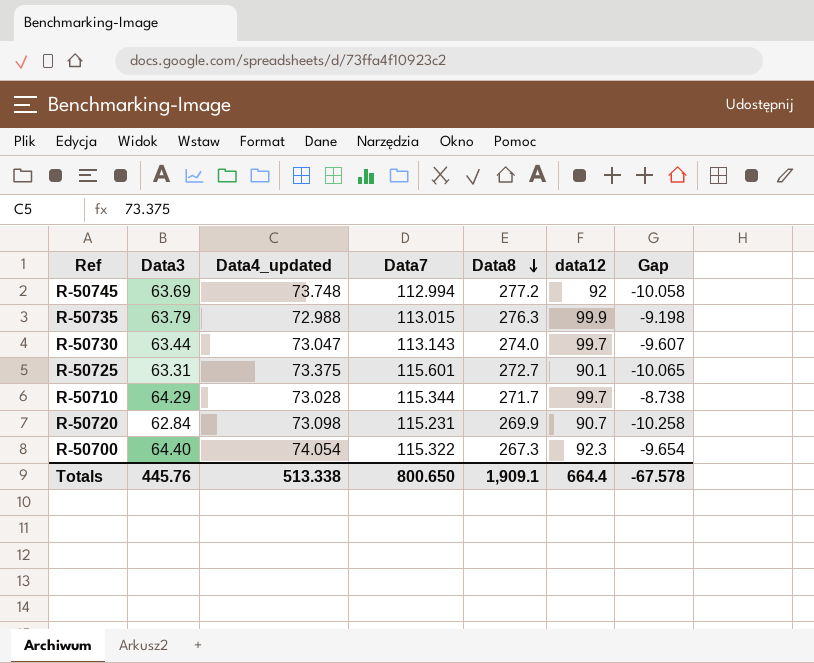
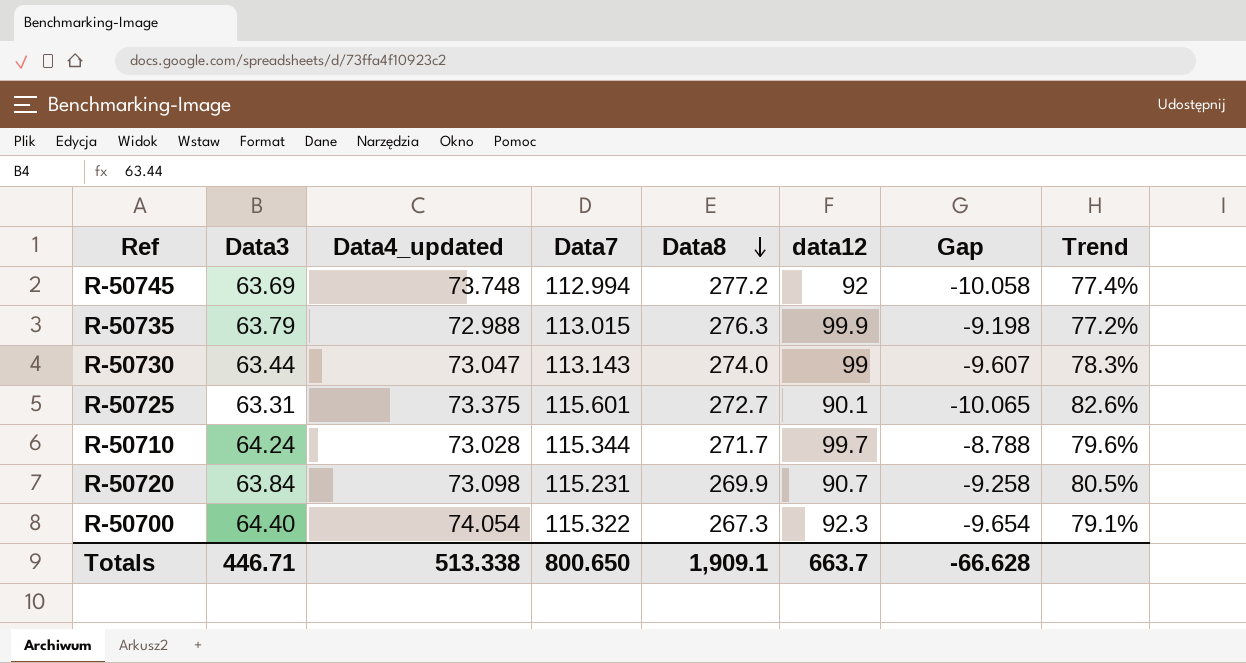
column Trend | formula: none -> ([Data7] - [Data3]) / [Data3]
R-50730 | data12: 99.7 -> 99
R-50710 | Data3: 64.29 -> 64.24
R-50710 | Gap: -8.738 -> -8.788
R-50720 | Data3: 62.84 -> 63.84
R-50720 | Gap: -10.258 -> -9.258
Totals | Data3: 445.76 -> 446.71
Totals | data12: 664.4 -> 663.7
Totals | Gap: -67.578 -> -66.628

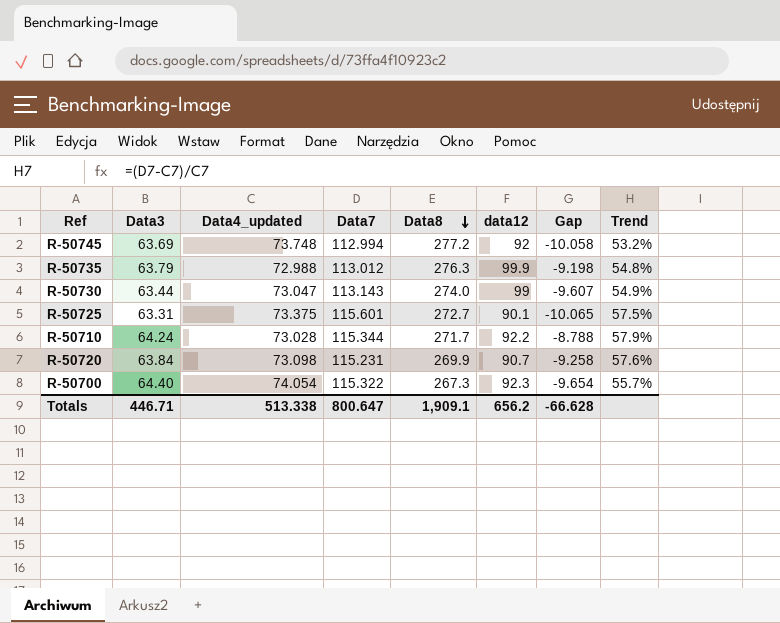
column Trend | formula: ([Data7] - [Data3]) / [Data3] -> ([Data7] - [Data4_updated]) / [Data4_updated]
R-50735 | Data7: 113.015 -> 113.012
R-50710 | data12: 99.7 -> 92.2
Totals | Data7: 800.650 -> 800.647
Totals | data12: 663.7 -> 656.2

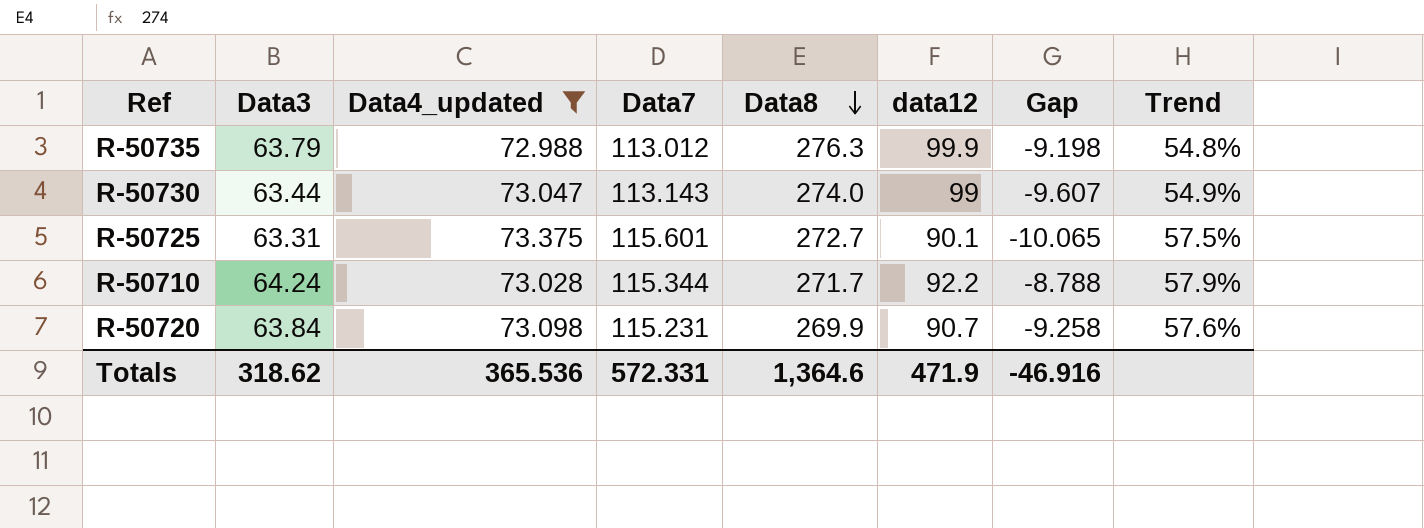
filter: none -> Data4_updated <= 73.375
Totals | Data3: 446.71 -> 318.62
Totals | Data4_updated: 513.338 -> 365.536
Totals | Data7: 800.647 -> 572.331
Totals | Data8: 1,909.1 -> 1,364.6
Totals | data12: 656.2 -> 471.9
Totals | Gap: -66.628 -> -46.916

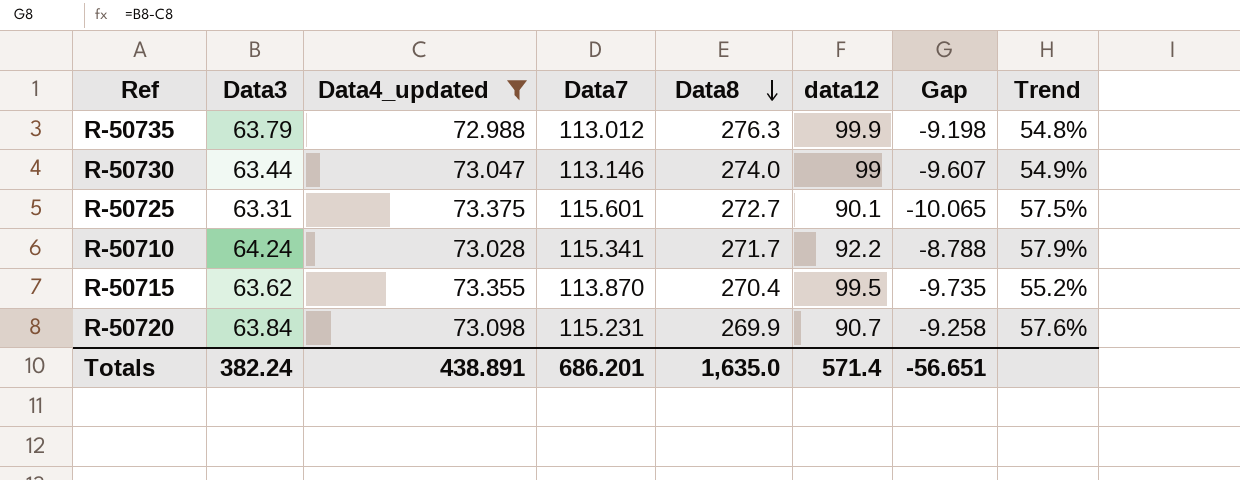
R-50730 | Data7: 113.143 -> 113.146
R-50710 | Data7: 115.344 -> 115.341
row R-50715: none -> 63.62 | 73.355 | 113.870 | 270.4 | 99.5 | -9.735 | 55.2%
Totals | Data3: 318.62 -> 382.24
Totals | Data4_updated: 365.536 -> 438.891
Totals | Data7: 572.331 -> 686.201
Totals | Data8: 1,364.6 -> 1,635.0
Totals | data12: 471.9 -> 571.4
Totals | Gap: -46.916 -> -56.651

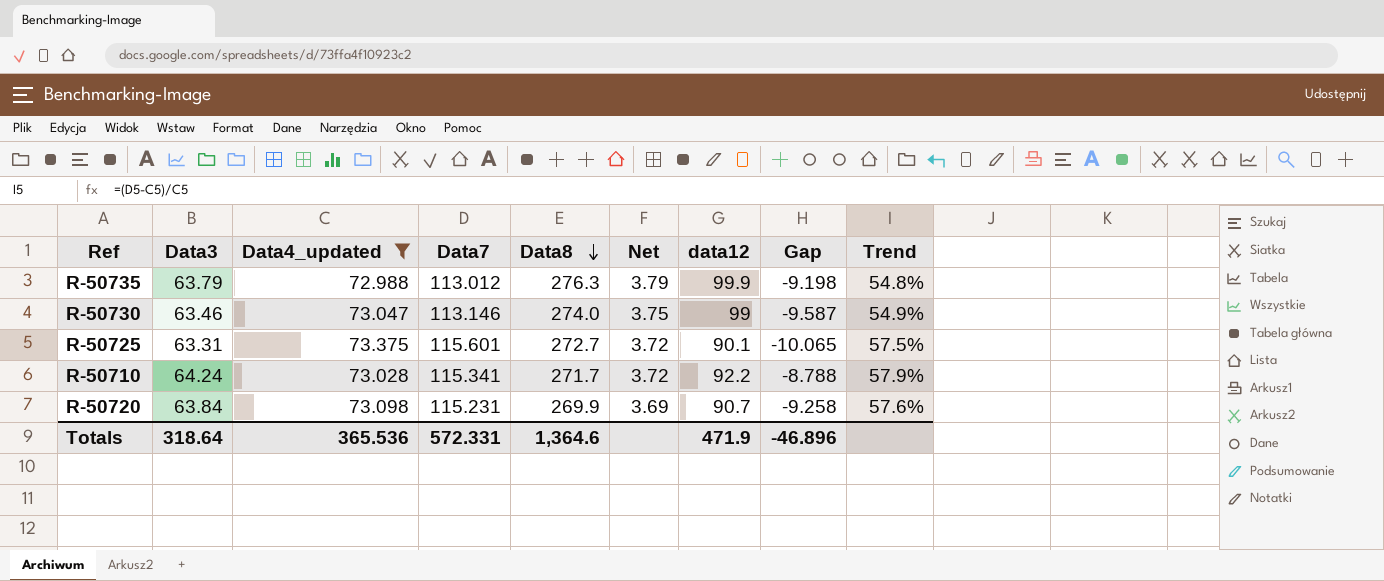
column Net | formula: none -> [Data8] / [Data4_updated]
row R-50715: 63.62 | 73.355 | 113.870 | 270.4 | 99.5 | -9.735 | 55.2% -> none
R-50730 | Data3: 63.44 -> 63.46
R-50730 | Gap: -9.607 -> -9.587
Totals | Data3: 382.24 -> 318.64
Totals | Data4_updated: 438.891 -> 365.536
Totals | Data7: 686.201 -> 572.331
Totals | Data8: 1,635.0 -> 1,364.6
Totals | data12: 571.4 -> 471.9
Totals | Gap: -56.651 -> -46.896

